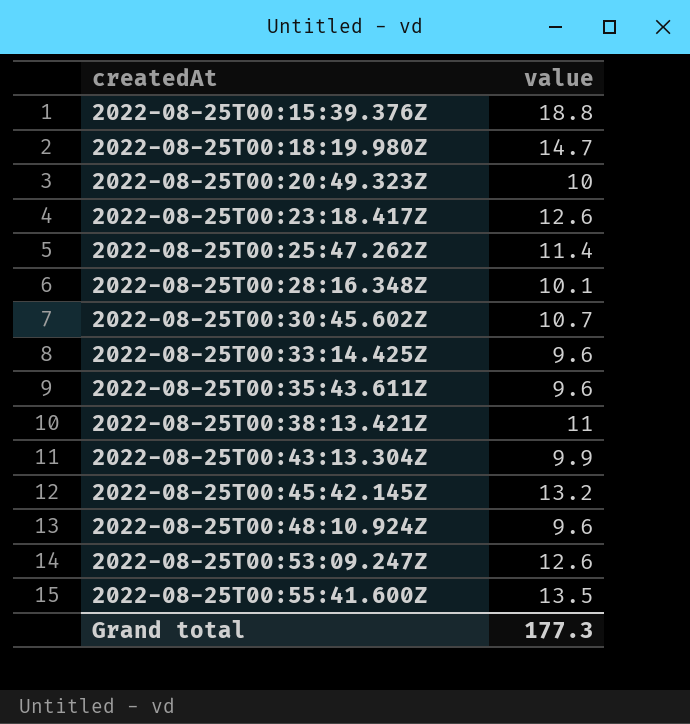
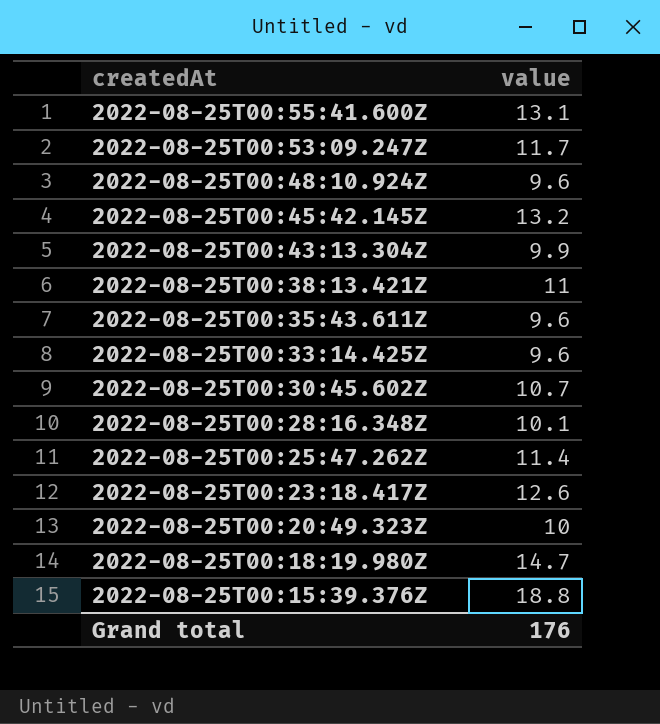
row order: createdAt ascending -> createdAt descending
2022-08-25T00:55:41.600Z | value: 13.5 -> 13.1
2022-08-25T00:53:09.247Z | value: 12.6 -> 11.7
Grand total | value: 177.3 -> 176

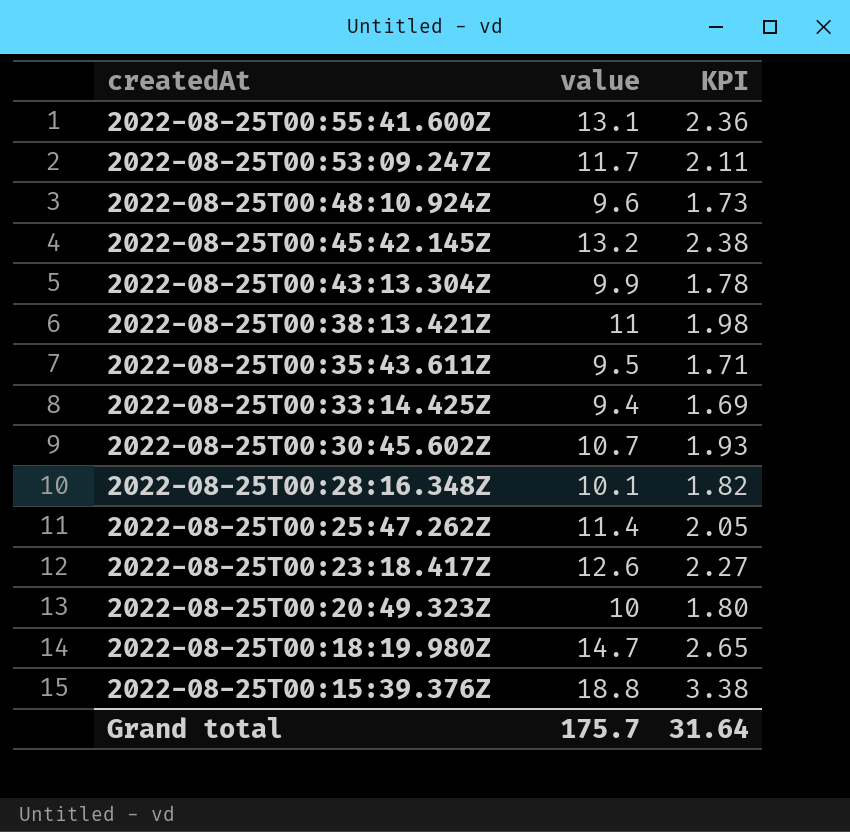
column KPI | formula: none -> [value] * 0.18
2022-08-25T00:35:43.611Z | value: 9.6 -> 9.5
2022-08-25T00:33:14.425Z | value: 9.6 -> 9.4
Grand total | value: 176 -> 175.7

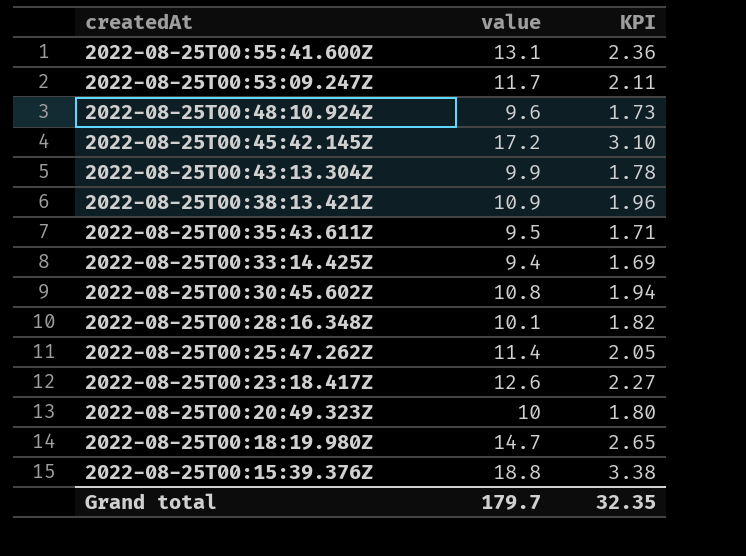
2022-08-25T00:45:42.145Z | value: 13.2 -> 17.2
2022-08-25T00:45:42.145Z | KPI: 2.38 -> 3.10
2022-08-25T00:38:13.421Z | value: 11 -> 10.9
2022-08-25T00:38:13.421Z | KPI: 1.98 -> 1.96
2022-08-25T00:30:45.602Z | value: 10.7 -> 10.8
2022-08-25T00:30:45.602Z | KPI: 1.93 -> 1.94
Grand total | value: 175.7 -> 179.7
Grand total | KPI: 31.64 -> 32.35

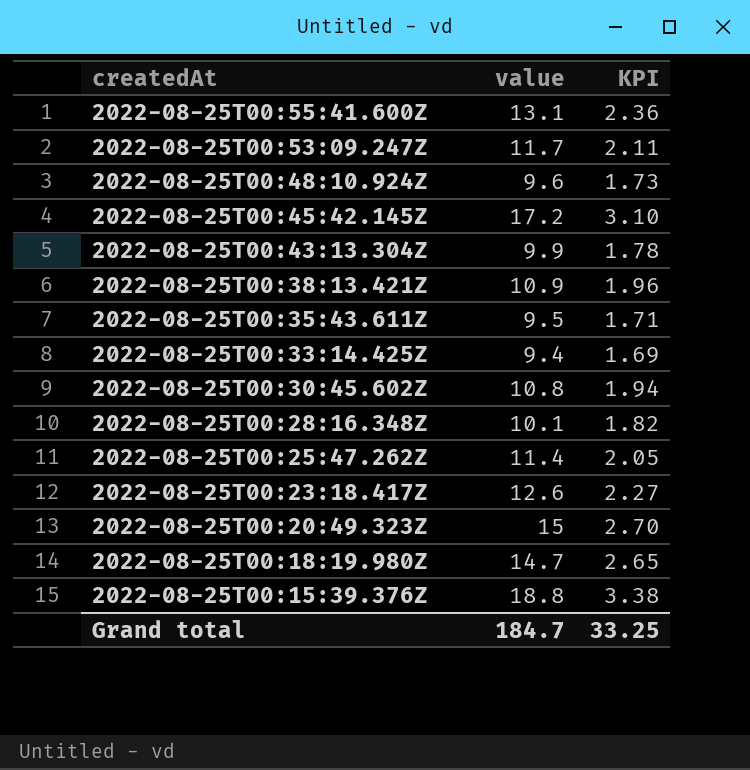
2022-08-25T00:20:49.323Z | value: 10 -> 15
2022-08-25T00:20:49.323Z | KPI: 1.80 -> 2.70
Grand total | value: 179.7 -> 184.7
Grand total | KPI: 32.35 -> 33.25

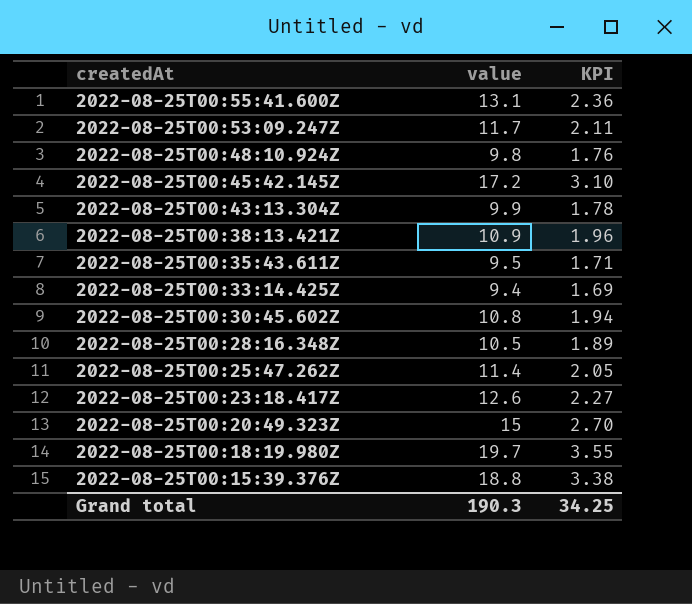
2022-08-25T00:48:10.924Z | value: 9.6 -> 9.8
2022-08-25T00:48:10.924Z | KPI: 1.73 -> 1.76
2022-08-25T00:28:16.348Z | value: 10.1 -> 10.5
2022-08-25T00:28:16.348Z | KPI: 1.82 -> 1.89
2022-08-25T00:18:19.980Z | value: 14.7 -> 19.7
2022-08-25T00:18:19.980Z | KPI: 2.65 -> 3.55
Grand total | value: 184.7 -> 190.3
Grand total | KPI: 33.25 -> 34.25

